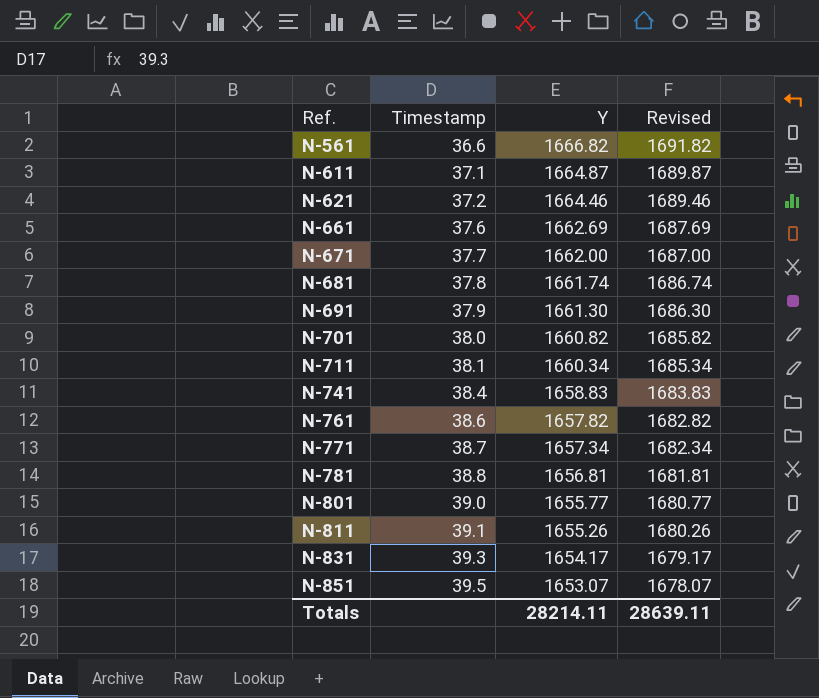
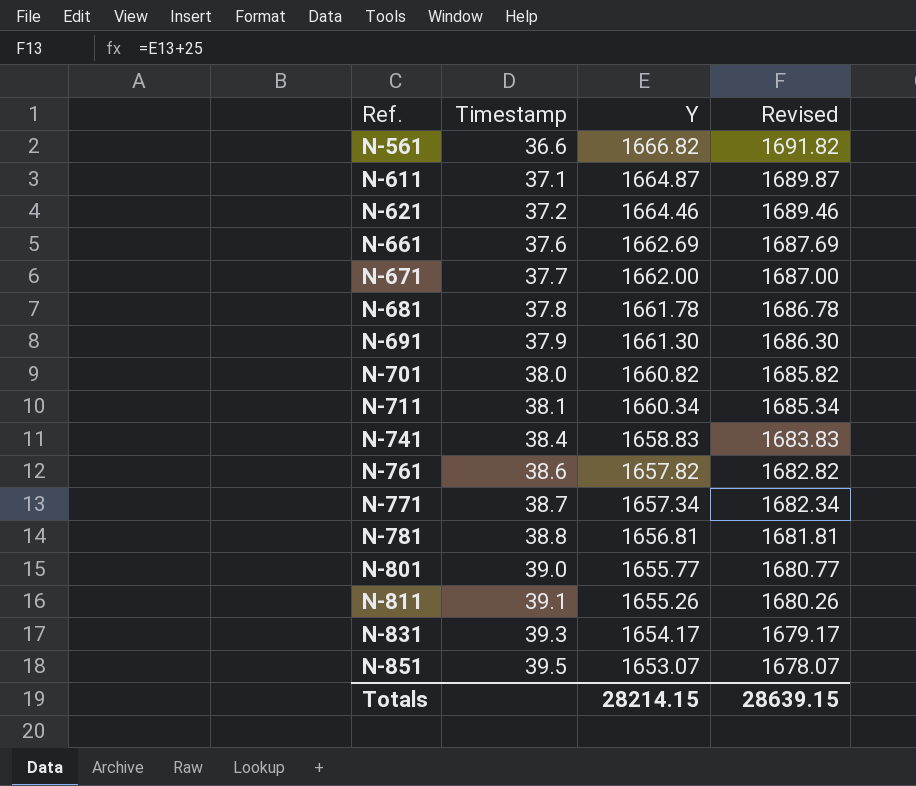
N-681 | Y: 1661.74 -> 1661.78
N-681 | Revised: 1686.74 -> 1686.78
Totals | Y: 28214.11 -> 28214.15
Totals | Revised: 28639.11 -> 28639.15

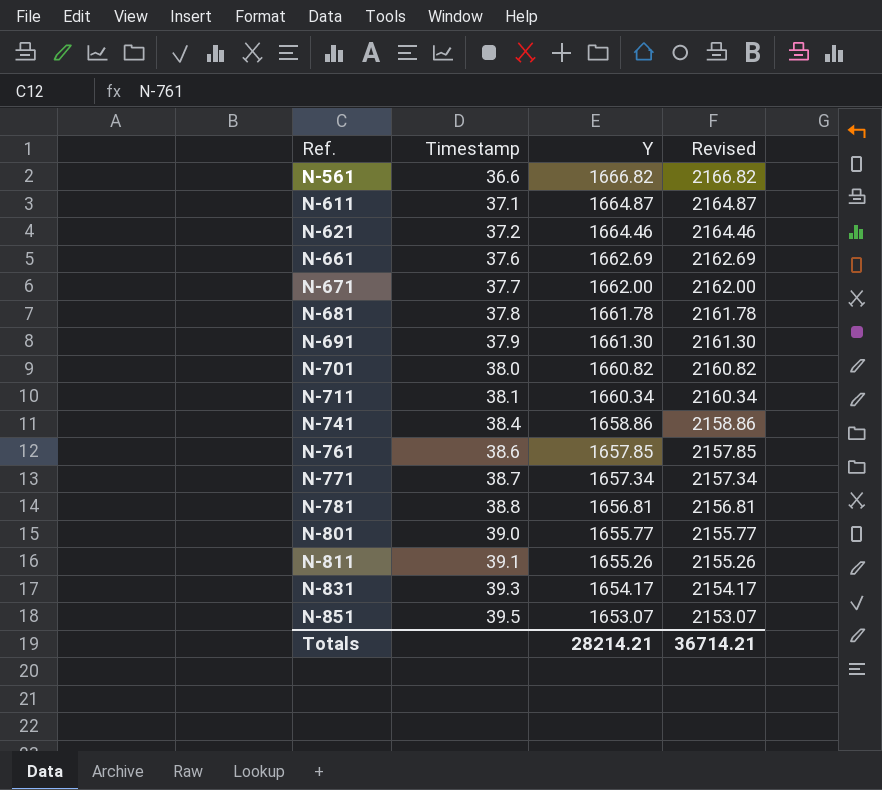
column Revised | formula: [Y] + 25 -> [Y] + 500
N-741 | Y: 1658.83 -> 1658.86
N-761 | Y: 1657.82 -> 1657.85
Totals | Y: 28214.15 -> 28214.21
Totals | Revised: 28639.15 -> 36714.21

